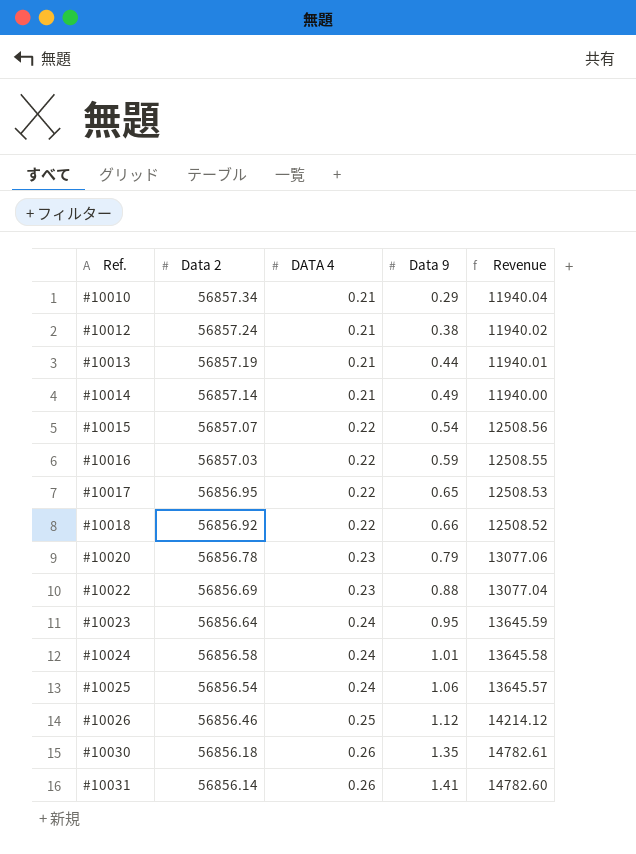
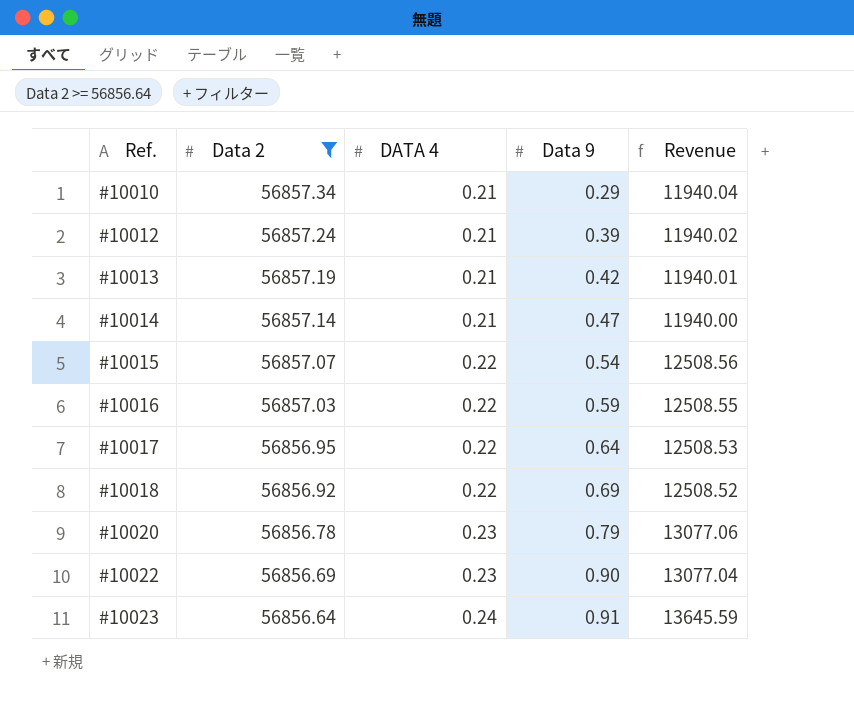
filter: none -> Data 2 >= 56856.64
#10012 | Data 9: 0.38 -> 0.39
#10013 | Data 9: 0.44 -> 0.42
#10014 | Data 9: 0.49 -> 0.47
#10017 | Data 9: 0.65 -> 0.64
#10018 | Data 9: 0.66 -> 0.69
#10022 | Data 9: 0.88 -> 0.90
#10023 | Data 9: 0.95 -> 0.91

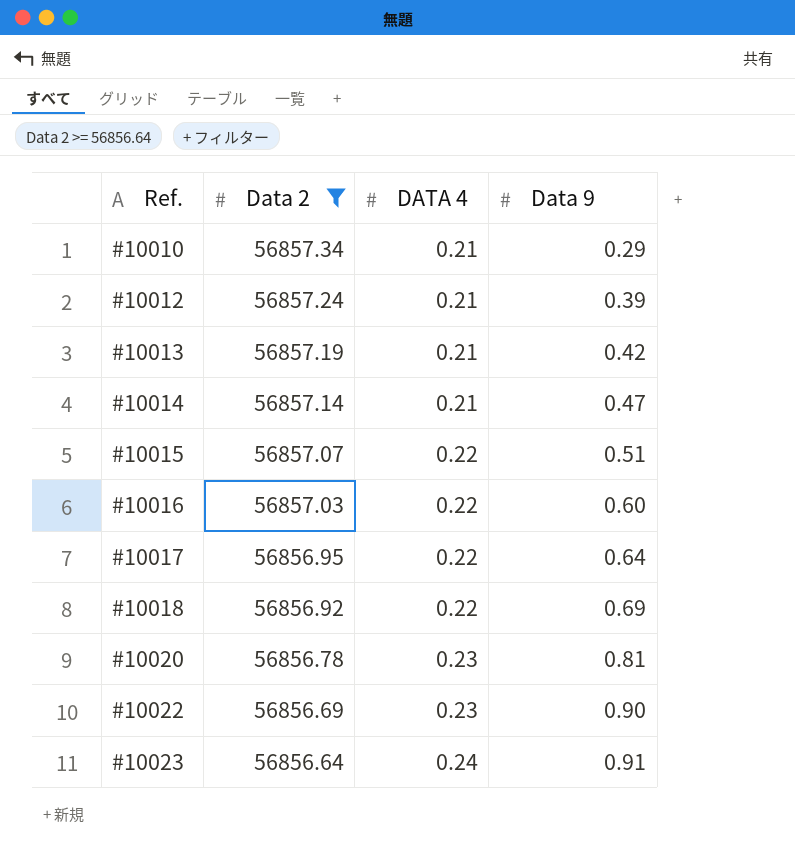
column Revenue | formula: [Data 2] * [DATA 4] -> none
#10015 | Data 9: 0.54 -> 0.51
#10016 | Data 9: 0.59 -> 0.60
#10020 | Data 9: 0.79 -> 0.81

